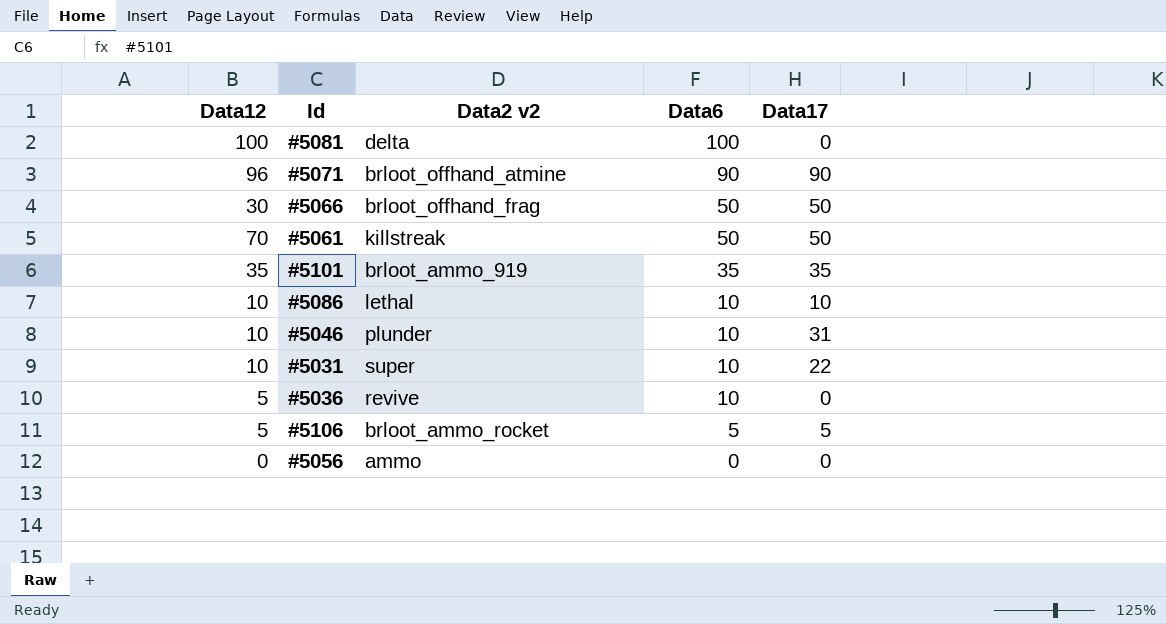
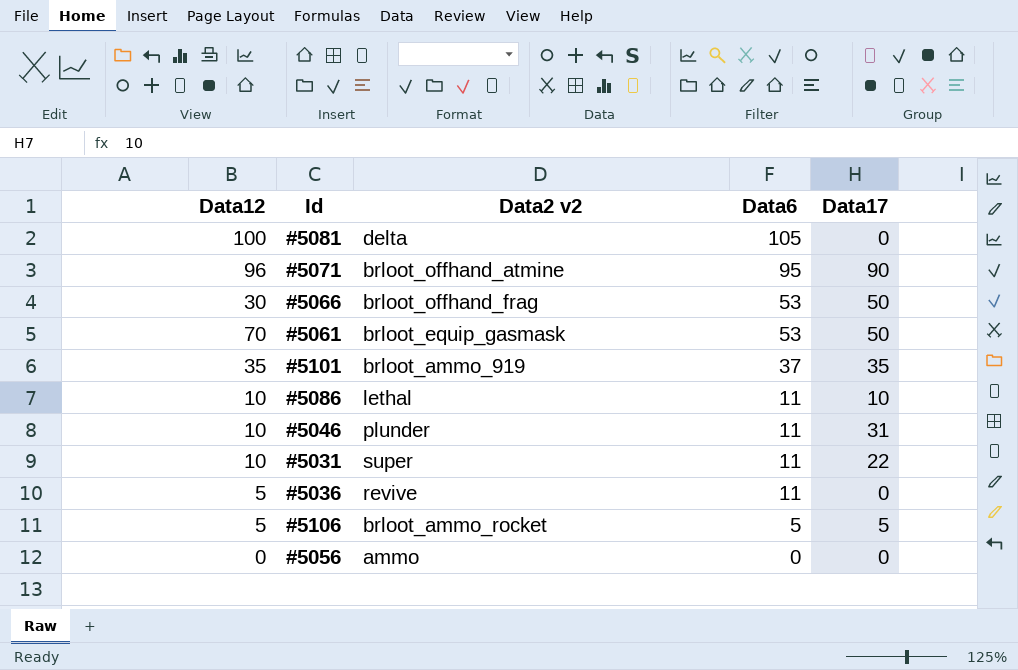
#5081 | Data6: 100 -> 105
#5071 | Data6: 90 -> 95
#5066 | Data6: 50 -> 53
#5061 | Data2 v2: killstreak -> brloot_equip_gasmask
#5061 | Data6: 50 -> 53
#5101 | Data6: 35 -> 37
#5086 | Data6: 10 -> 11
#5046 | Data6: 10 -> 11
#5031 | Data6: 10 -> 11
#5036 | Data6: 10 -> 11

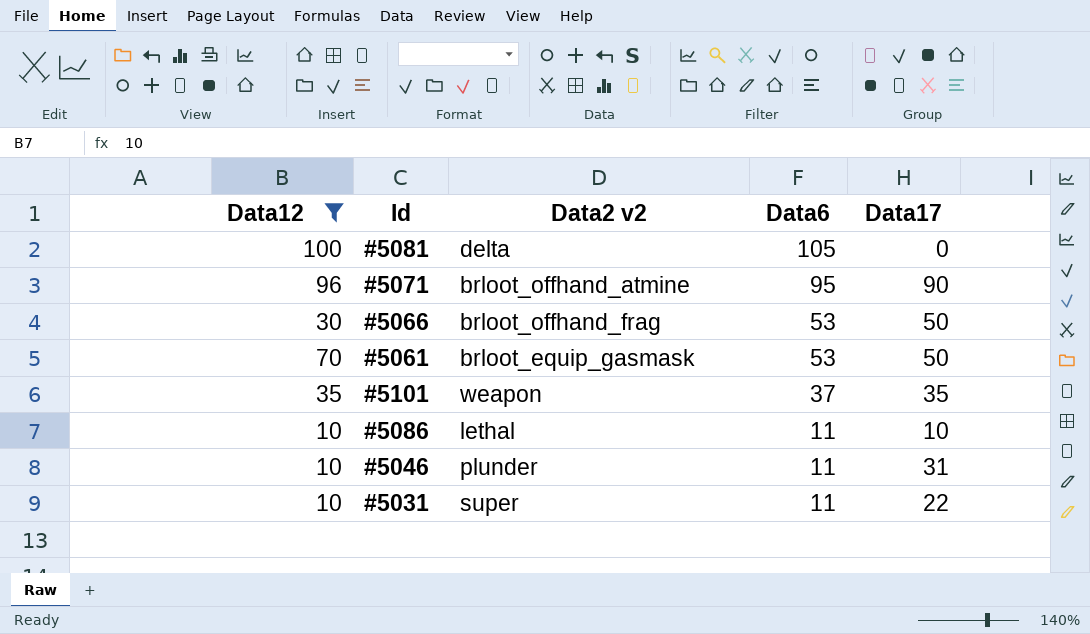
filter: none -> Data12 >= 10
#5101 | Data2 v2: brloot_ammo_919 -> weapon

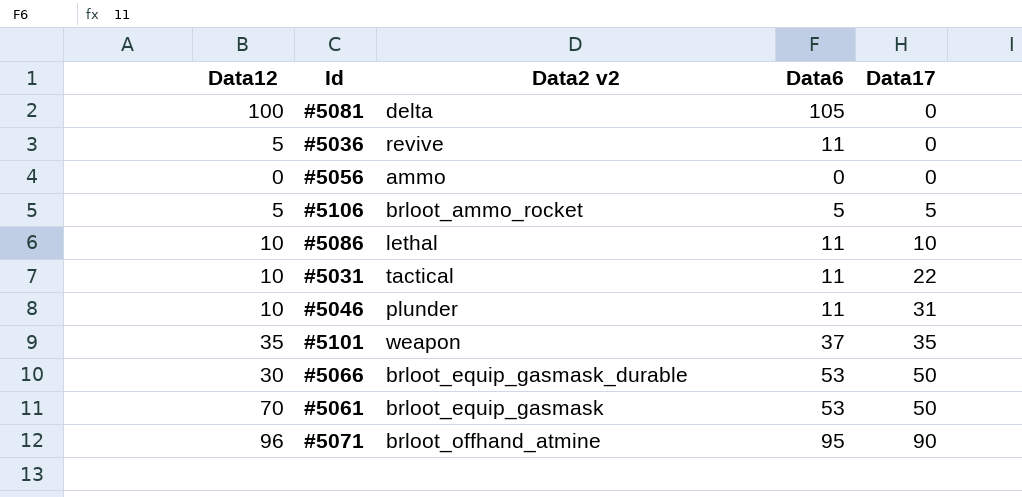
filter: Data12 >= 10 -> none
row order: Data6 descending -> Data17 ascending
#5031 | Data2 v2: super -> tactical
#5066 | Data2 v2: brloot_offhand_frag -> brloot_equip_gasmask_durable

